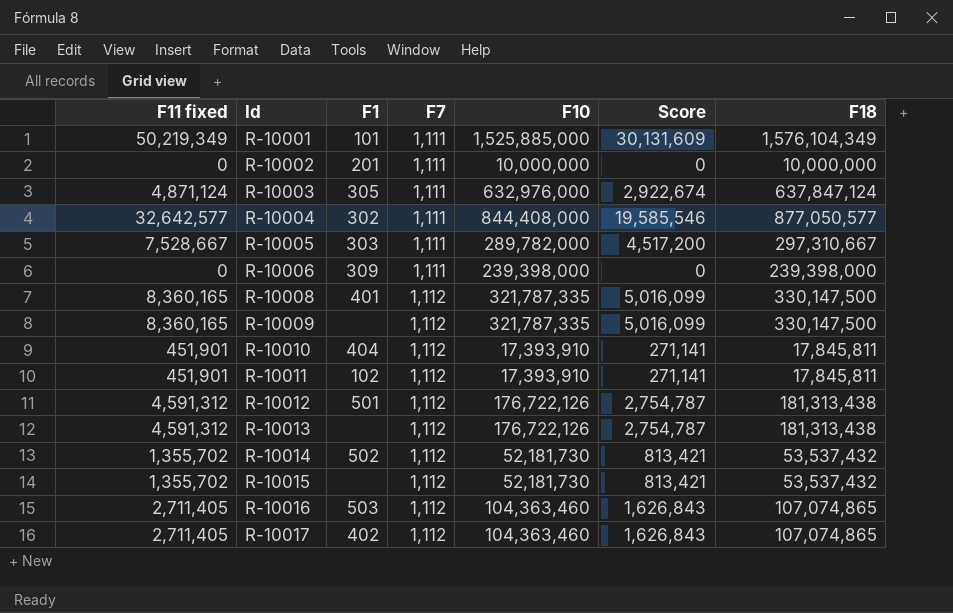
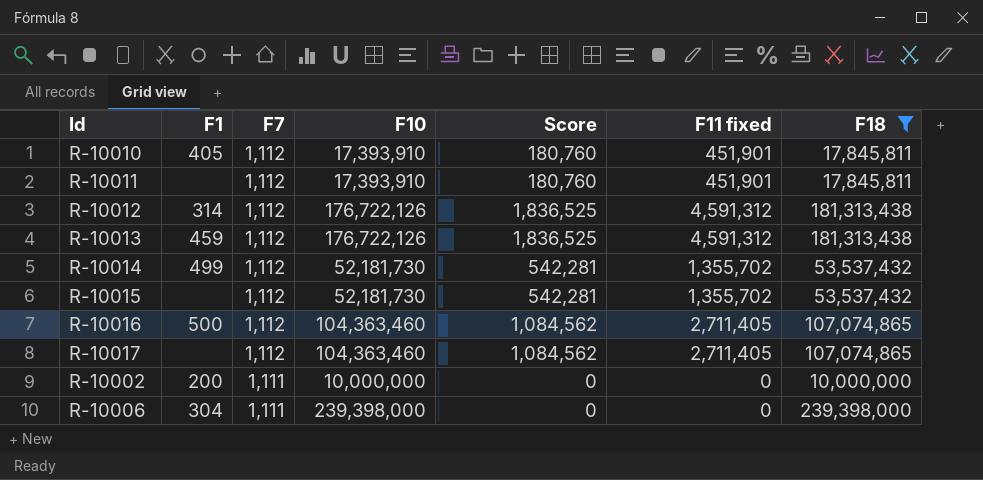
filter: none -> F18 <= 239,398,000
row order: Id ascending -> F7 descending
column Score | formula: [F11 fixed] * 0.6 -> [F11 fixed] * 0.4
column F11 fixed | position: 1 -> 6
R-10010 | F1: 404 -> 405
R-10011 | F1: 102 -> none
R-10012 | F1: 501 -> 314
R-10013 | F1: none -> 459
R-10014 | F1: 502 -> 499
R-10016 | F1: 503 -> 500
R-10017 | F1: 402 -> none
R-10002 | F1: 201 -> 200
R-10006 | F1: 309 -> 304

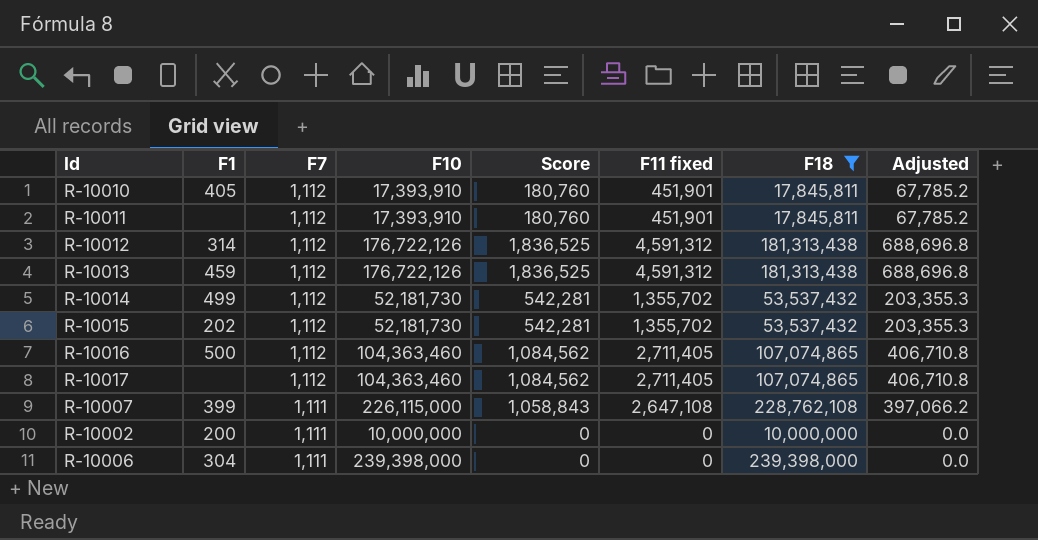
column Adjusted | formula: none -> [F11 fixed] * 0.15
R-10015 | F1: none -> 202
row R-10007: none -> 399 | 1,111 | 226,115,000 | 1,058,843 | 2,647,108 | 228,762,108 | 397,066.2

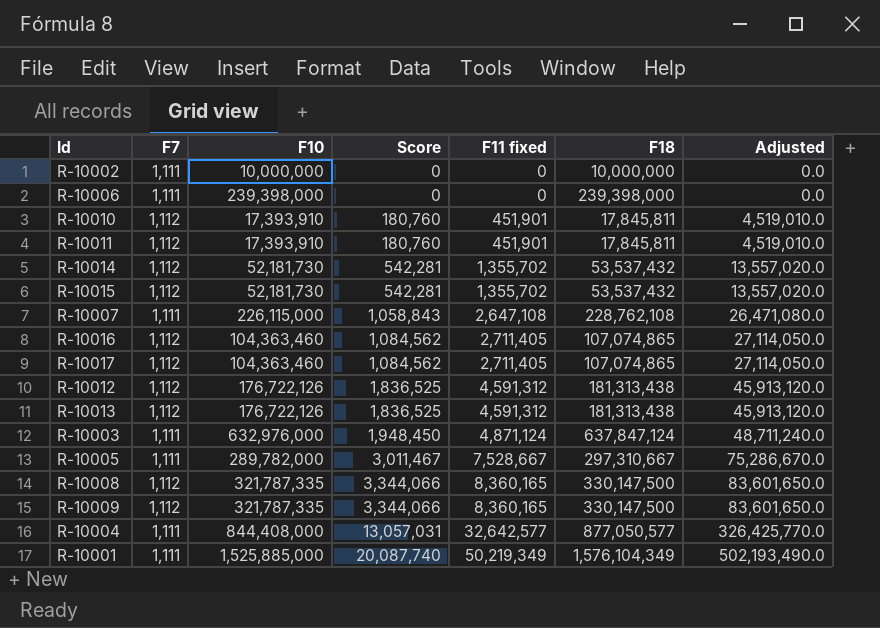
filter: F18 <= 239,398,000 -> none
row order: F7 descending -> Score ascending
column F1 | position: 2 -> none
column Adjusted | formula: [F11 fixed] * 0.15 -> [F11 fixed] * 10

